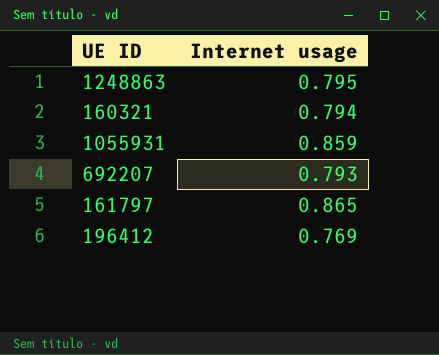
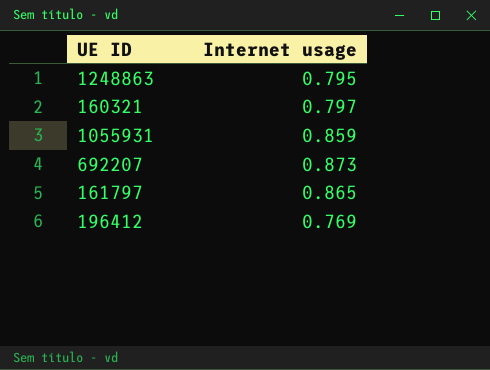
160321 | Internet usage: 0.794 -> 0.797
692207 | Internet usage: 0.793 -> 0.873

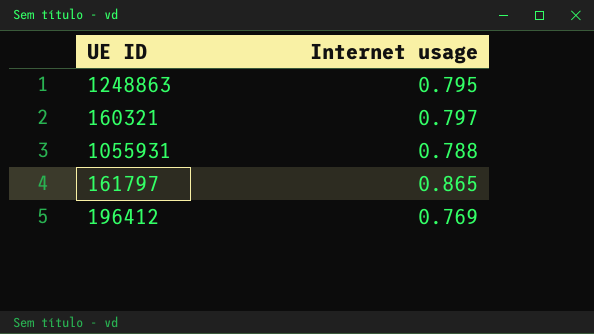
row 692207: 0.873 -> none
1055931 | Internet usage: 0.859 -> 0.788

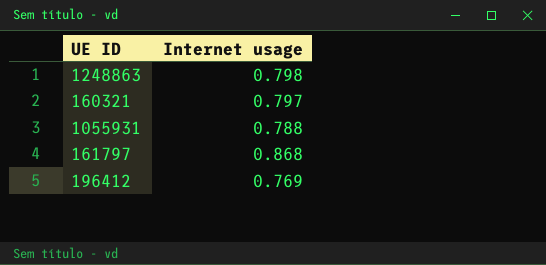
1248863 | Internet usage: 0.795 -> 0.798
161797 | Internet usage: 0.865 -> 0.868

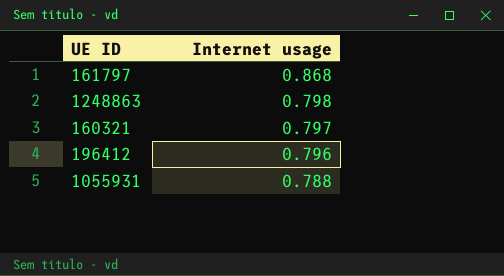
row order: none -> Internet usage descending
196412 | Internet usage: 0.769 -> 0.796

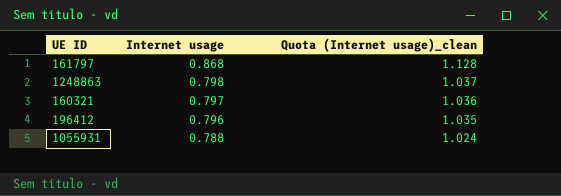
column Quota (Internet usage)_clean | formula: none -> [Internet usage] * 1.3

